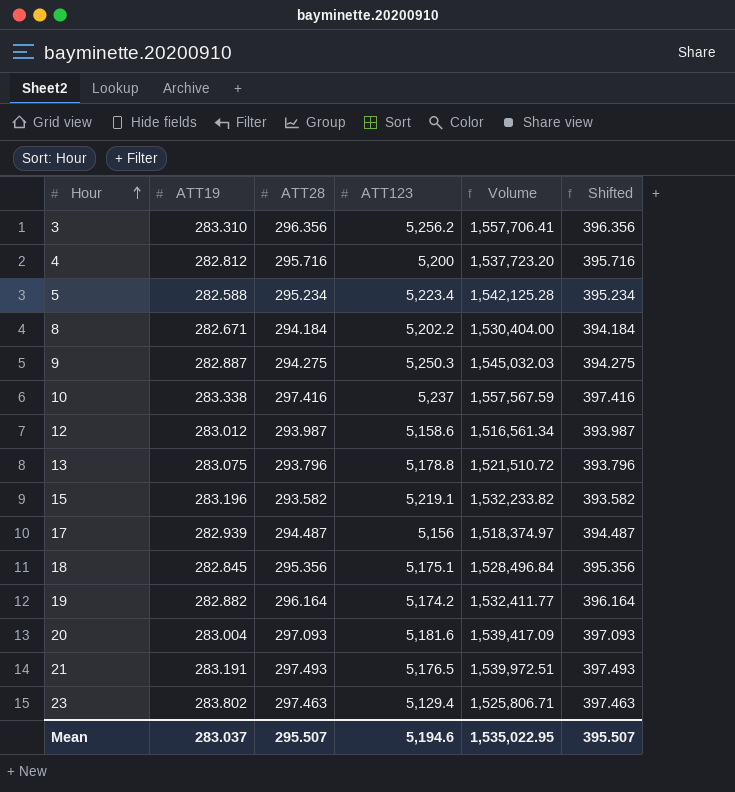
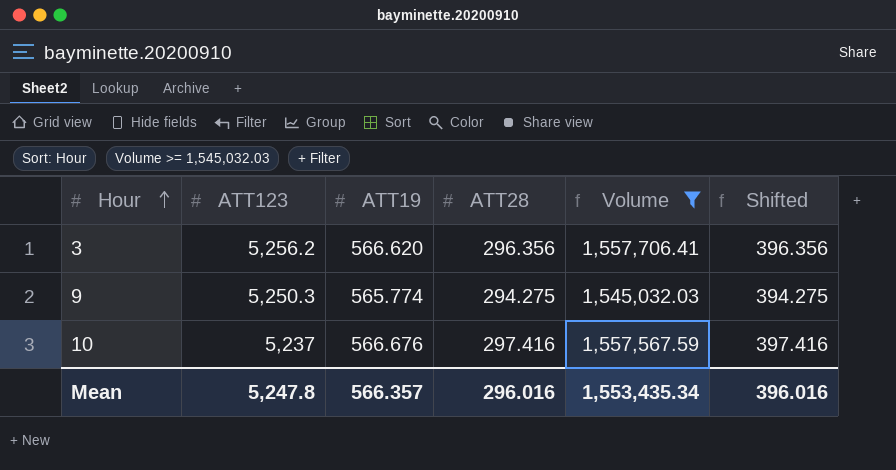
filter: none -> Volume >= 1,545,032.03
column ATT123 | position: 4 -> 2
3 | ATT19: 283.310 -> 566.620
9 | ATT19: 282.887 -> 565.774
10 | ATT19: 283.338 -> 566.676
Mean | ATT123: 5,194.6 -> 5,247.8
Mean | ATT19: 283.037 -> 566.357
Mean | ATT28: 295.507 -> 296.016
Mean | Volume: 1,535,022.95 -> 1,553,435.34
Mean | Shifted: 395.507 -> 396.016

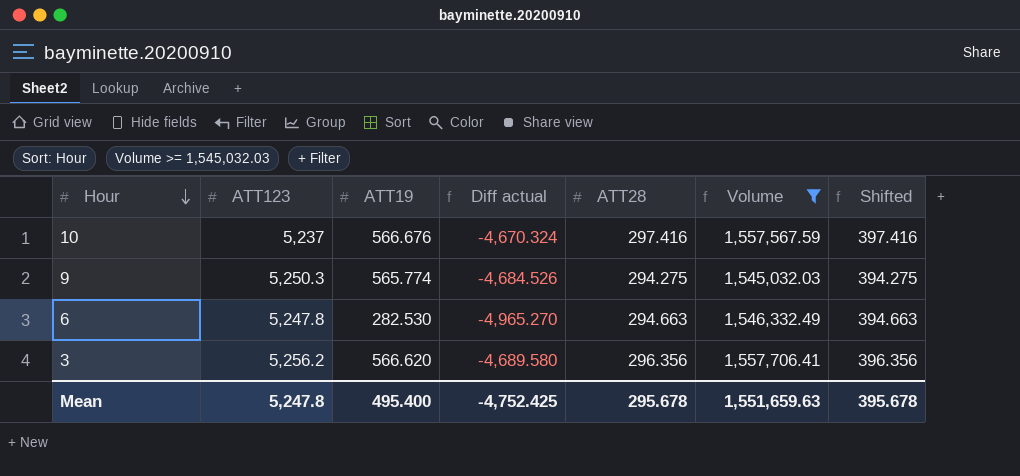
row order: Hour ascending -> Hour descending
column Diff actual | formula: none -> [ATT19] - [ATT123]
row 6: none -> 5,247.8 | 282.530 | -4,965.270 | 294.663 | 1,546,332.49 | 394.663
Mean | ATT19: 566.357 -> 495.400
Mean | ATT28: 296.016 -> 295.678
Mean | Volume: 1,553,435.34 -> 1,551,659.63
Mean | Shifted: 396.016 -> 395.678

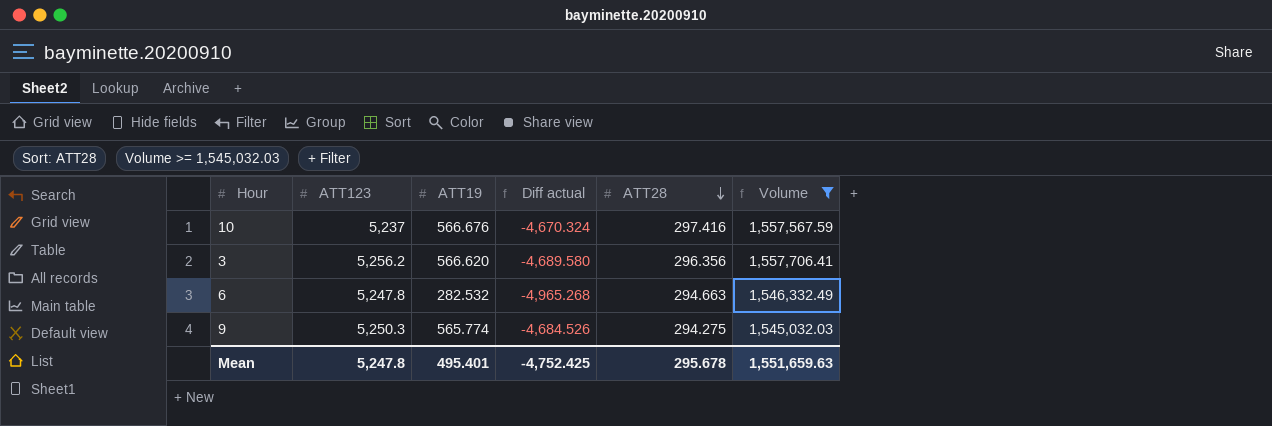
row order: Hour descending -> ATT28 descending
column Shifted | formula: [ATT28] + 100 -> none
6 | ATT19: 282.530 -> 282.532
6 | Diff actual: -4,965.270 -> -4,965.268
Mean | ATT19: 495.400 -> 495.401

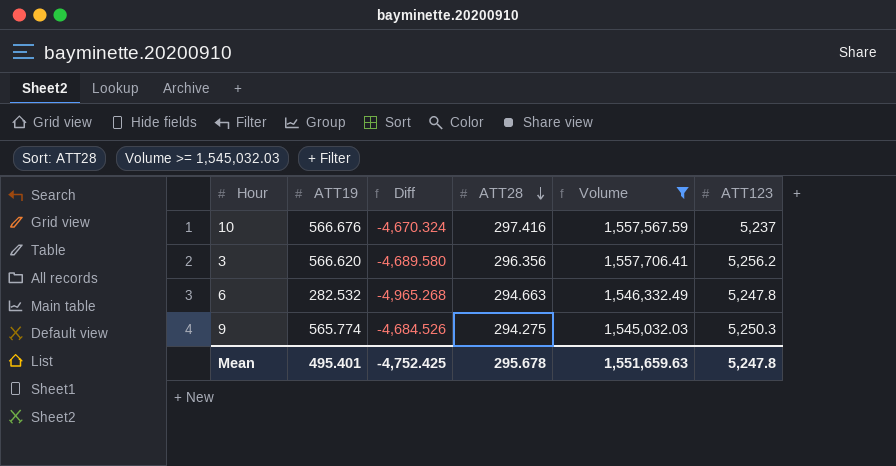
column name: Diff actual -> Diff
column ATT123 | position: 2 -> 6

